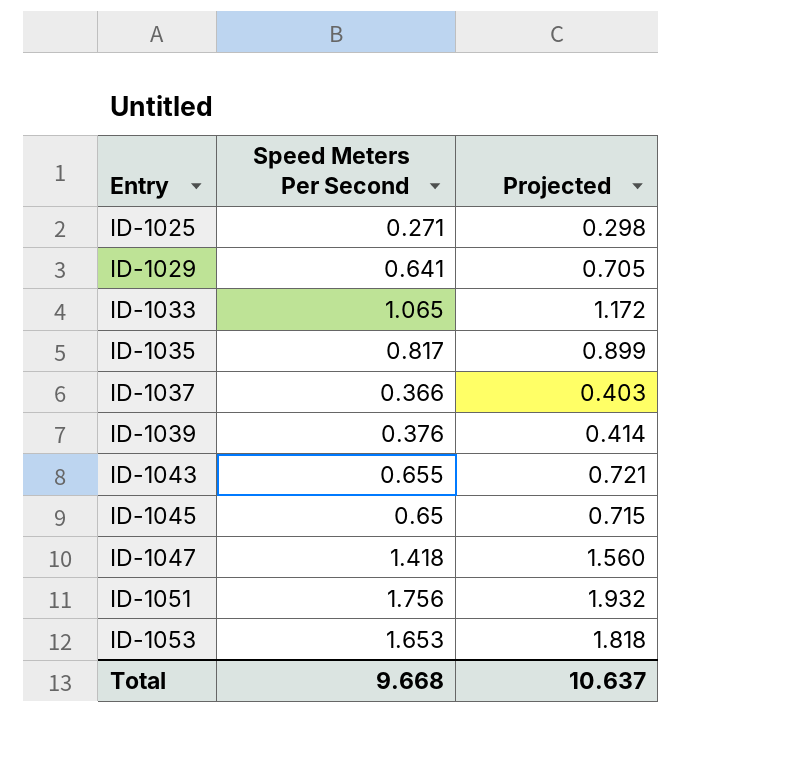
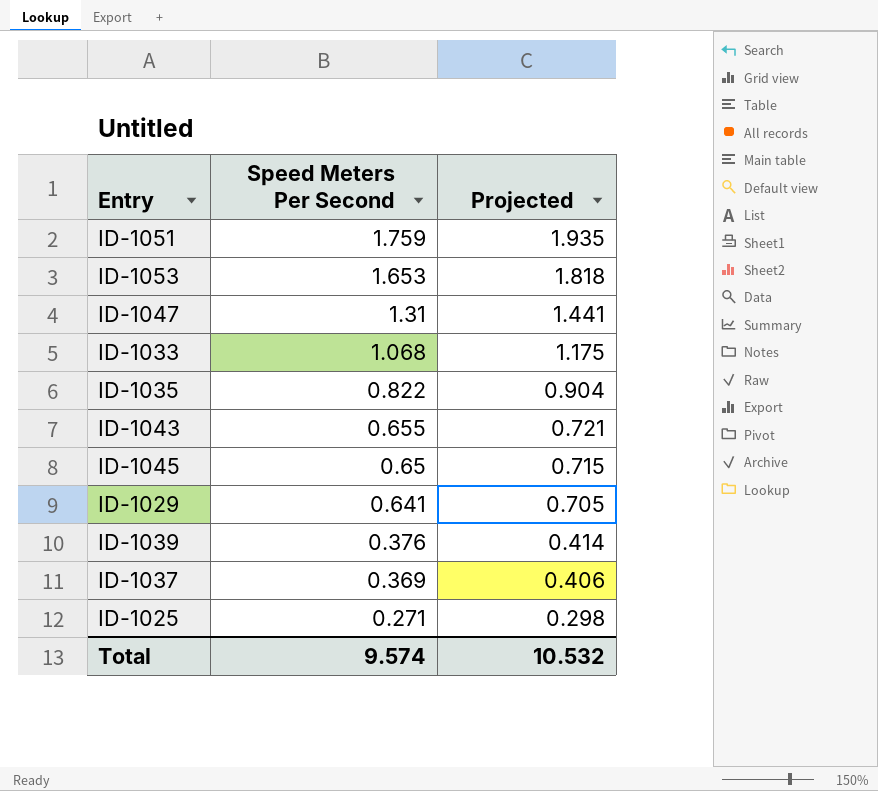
row order: Entry ascending -> Speed Meters Per Second descending
ID-1051 | Speed Meters Per Second: 1.756 -> 1.759
ID-1051 | Projected: 1.932 -> 1.935
ID-1047 | Speed Meters Per Second: 1.418 -> 1.31
ID-1047 | Projected: 1.560 -> 1.441
ID-1033 | Speed Meters Per Second: 1.065 -> 1.068
ID-1033 | Projected: 1.172 -> 1.175
ID-1035 | Speed Meters Per Second: 0.817 -> 0.822
ID-1035 | Projected: 0.899 -> 0.904
ID-1037 | Speed Meters Per Second: 0.366 -> 0.369
ID-1037 | Projected: 0.403 -> 0.406
Total | Speed Meters Per Second: 9.668 -> 9.574
Total | Projected: 10.637 -> 10.532

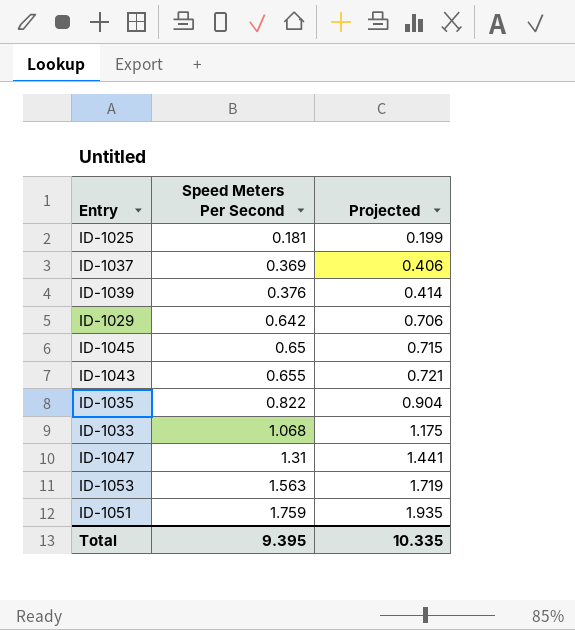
row order: Speed Meters Per Second descending -> Speed Meters Per Second ascending
ID-1025 | Speed Meters Per Second: 0.271 -> 0.181
ID-1025 | Projected: 0.298 -> 0.199
ID-1029 | Speed Meters Per Second: 0.641 -> 0.642
ID-1029 | Projected: 0.705 -> 0.706
ID-1053 | Speed Meters Per Second: 1.653 -> 1.563
ID-1053 | Projected: 1.818 -> 1.719
Total | Speed Meters Per Second: 9.574 -> 9.395
Total | Projected: 10.532 -> 10.335

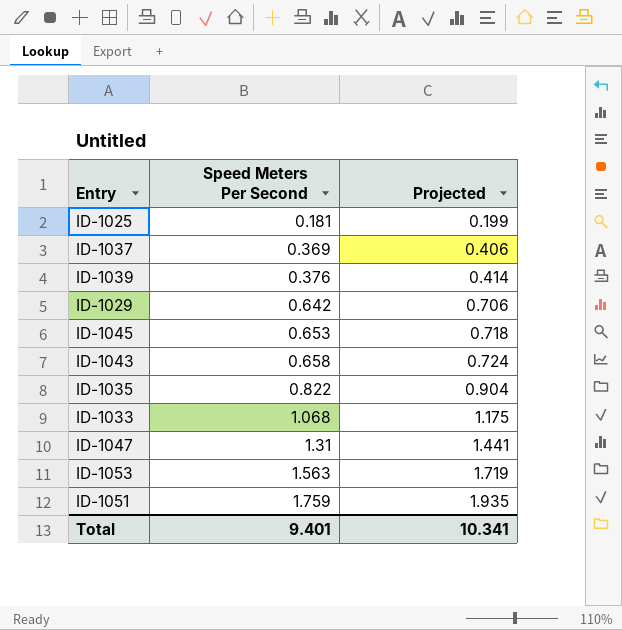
ID-1045 | Speed Meters Per Second: 0.65 -> 0.653
ID-1045 | Projected: 0.715 -> 0.718
ID-1043 | Speed Meters Per Second: 0.655 -> 0.658
ID-1043 | Projected: 0.721 -> 0.724
Total | Speed Meters Per Second: 9.395 -> 9.401
Total | Projected: 10.335 -> 10.341

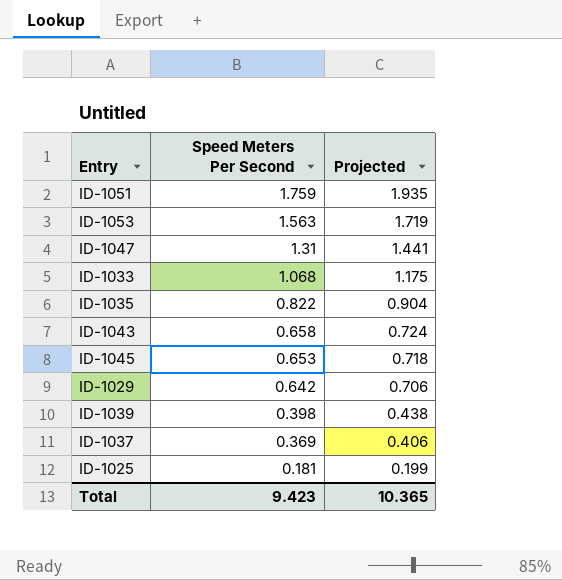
row order: Speed Meters Per Second ascending -> Speed Meters Per Second descending
ID-1039 | Speed Meters Per Second: 0.376 -> 0.398
ID-1039 | Projected: 0.414 -> 0.438
Total | Speed Meters Per Second: 9.401 -> 9.423
Total | Projected: 10.341 -> 10.365

